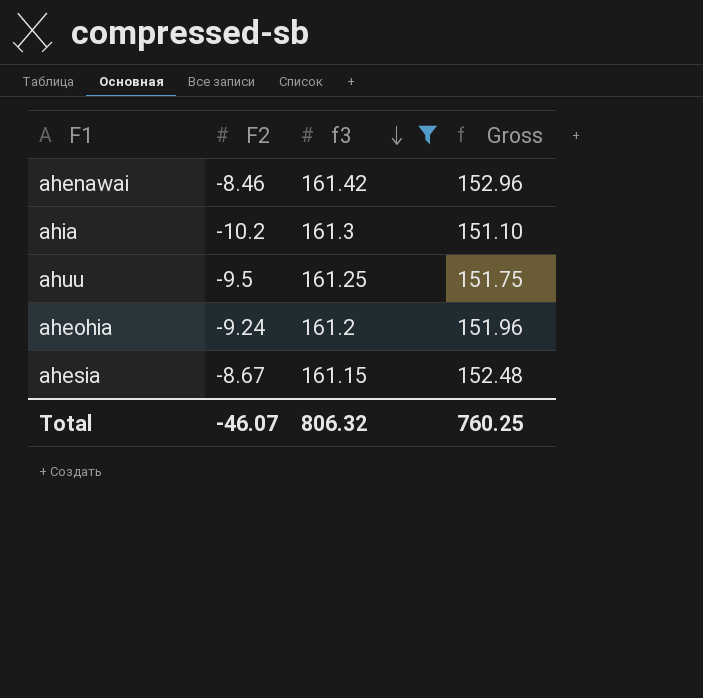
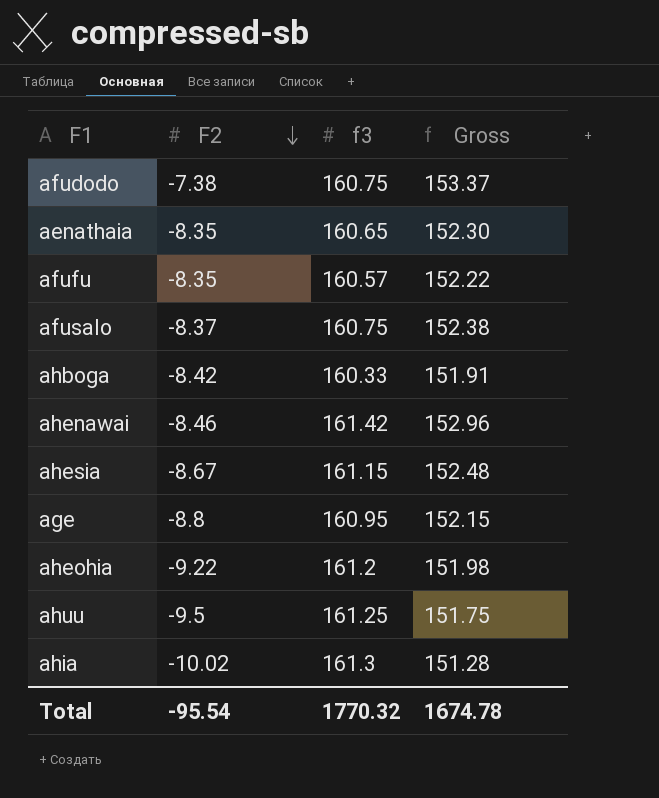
filter: f3 >= 161.15 -> none
row order: f3 descending -> F2 descending
aheohia | F2: -9.24 -> -9.22
aheohia | Gross: 151.96 -> 151.98
ahia | F2: -10.2 -> -10.02
ahia | Gross: 151.10 -> 151.28
Total | F2: -46.07 -> -95.54
Total | f3: 806.32 -> 1770.32
Total | Gross: 760.25 -> 1674.78

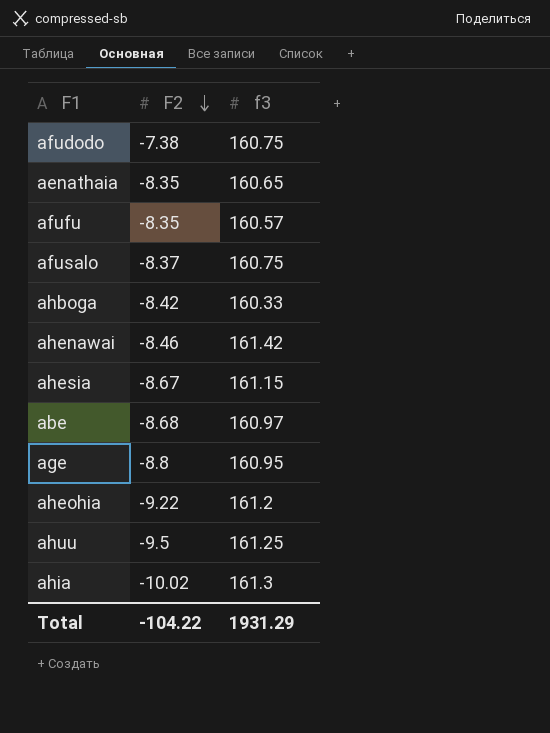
column Gross | formula: [F2] + [f3] -> none
row abe: none -> -8.68 | 160.97
Total | F2: -95.54 -> -104.22
Total | f3: 1770.32 -> 1931.29

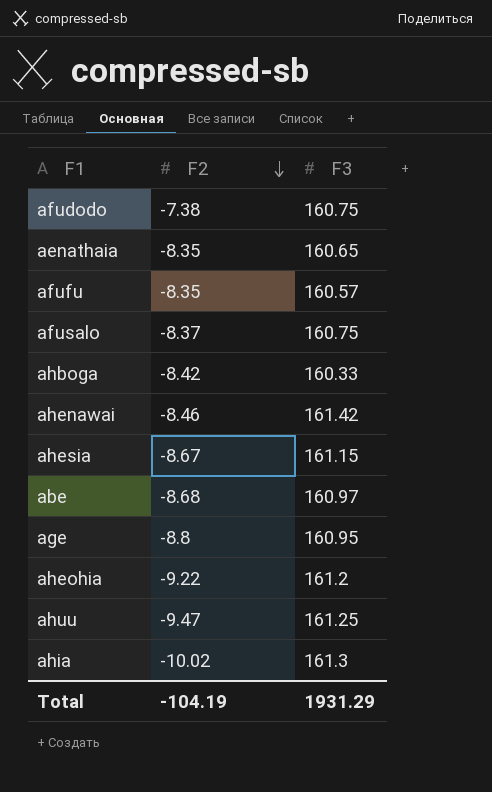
column name: f3 -> F3
ahuu | F2: -9.5 -> -9.47
Total | F2: -104.22 -> -104.19

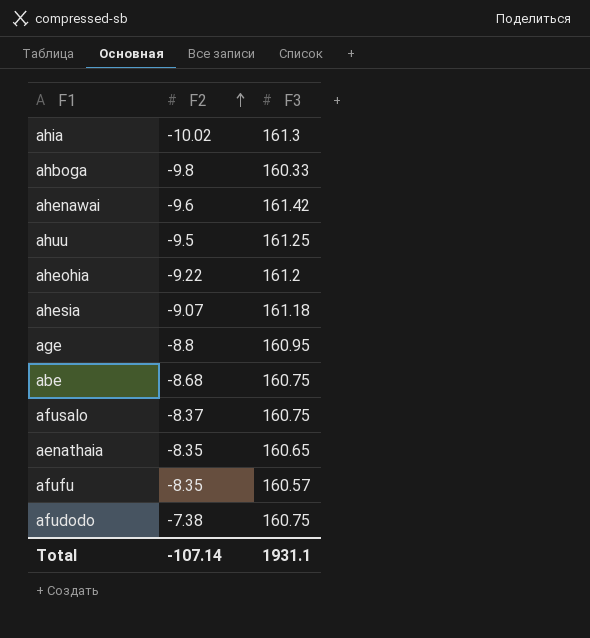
row order: F2 descending -> F2 ascending
ahboga | F2: -8.42 -> -9.8
ahenawai | F2: -8.46 -> -9.6
ahuu | F2: -9.47 -> -9.5
ahesia | F2: -8.67 -> -9.07
ahesia | F3: 161.15 -> 161.18
abe | F3: 160.97 -> 160.75
Total | F2: -104.19 -> -107.14
Total | F3: 1931.29 -> 1931.1

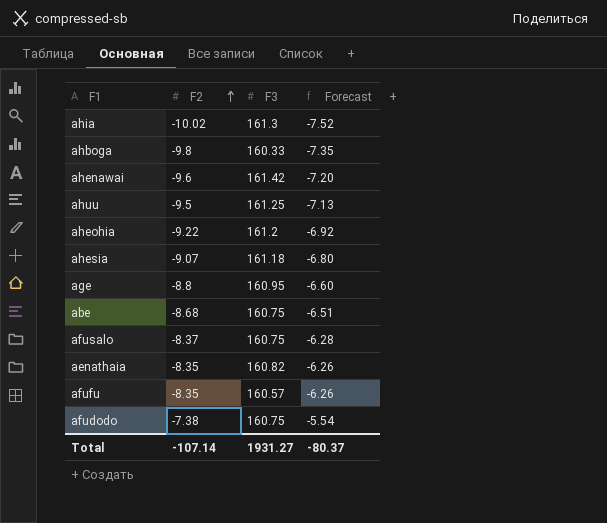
column Forecast | formula: none -> [F2] * 0.75
aenathaia | F3: 160.65 -> 160.82
Total | F3: 1931.1 -> 1931.27

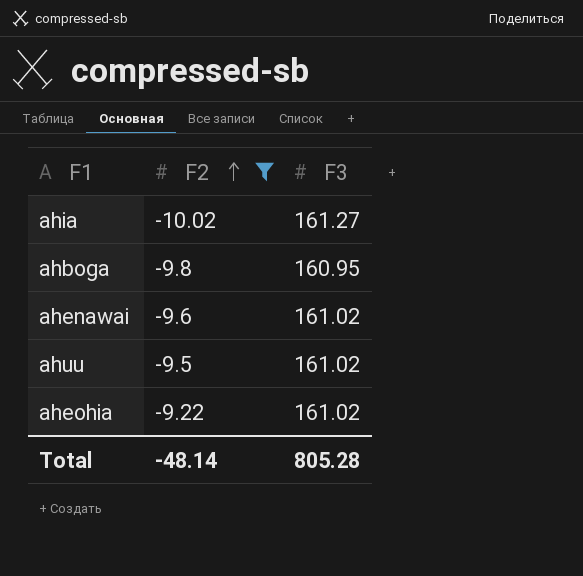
filter: none -> F2 <= -9.22
column Forecast | formula: [F2] * 0.75 -> none
ahia | F3: 161.3 -> 161.27
ahboga | F3: 160.33 -> 160.95
ahenawai | F3: 161.42 -> 161.02
ahuu | F3: 161.25 -> 161.02
aheohia | F3: 161.2 -> 161.02
Total | F2: -107.14 -> -48.14
Total | F3: 1931.27 -> 805.28

